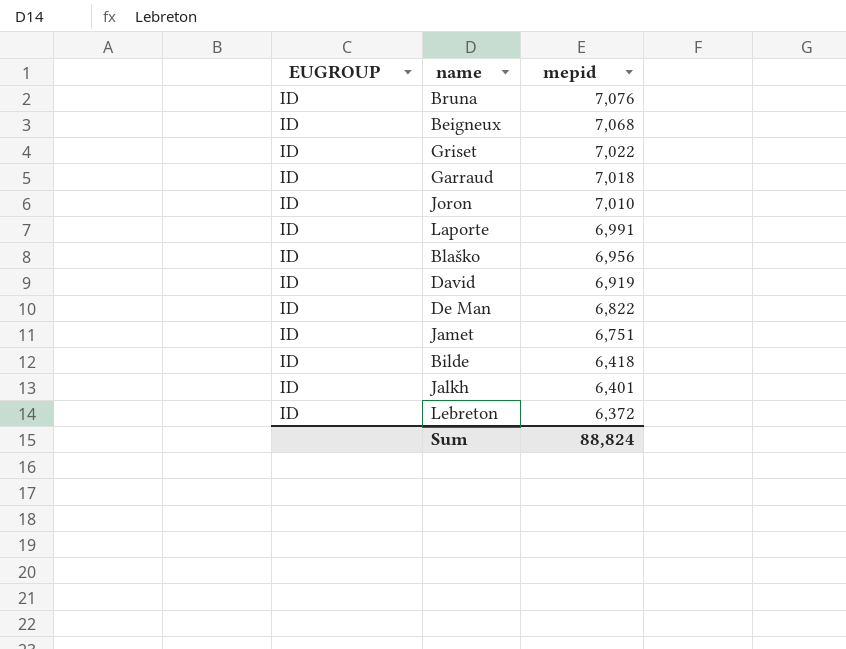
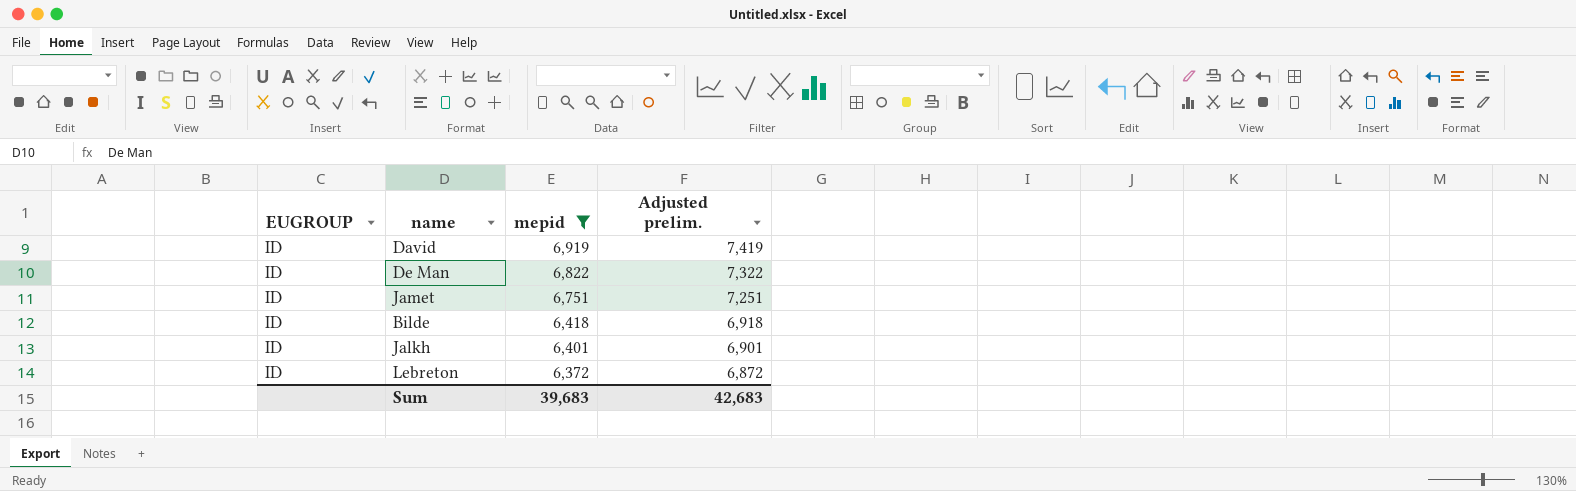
filter: none -> mepid <= 6,919
column Adjusted prelim. | formula: none -> [mepid] + 500
Sum | mepid: 88,824 -> 39,683

